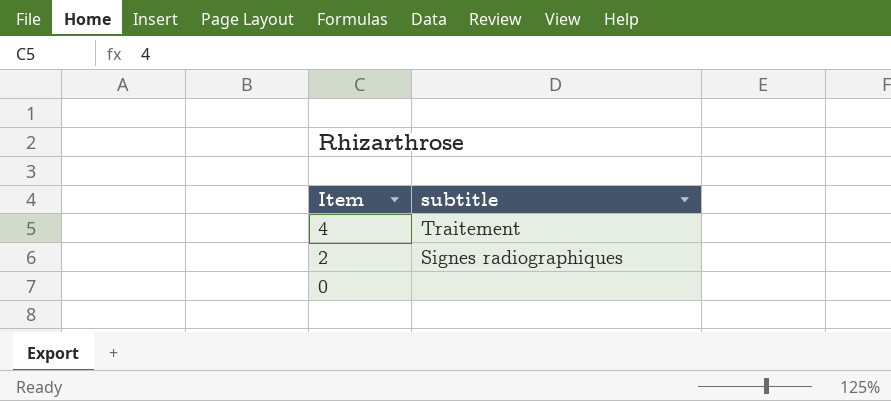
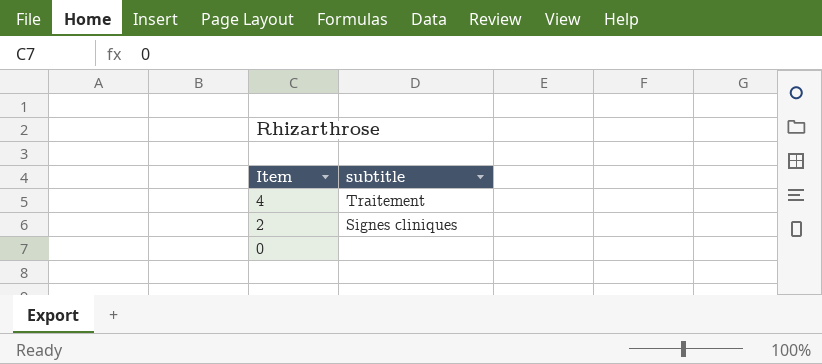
2 | subtitle: Signes radiographiques -> Signes cliniques

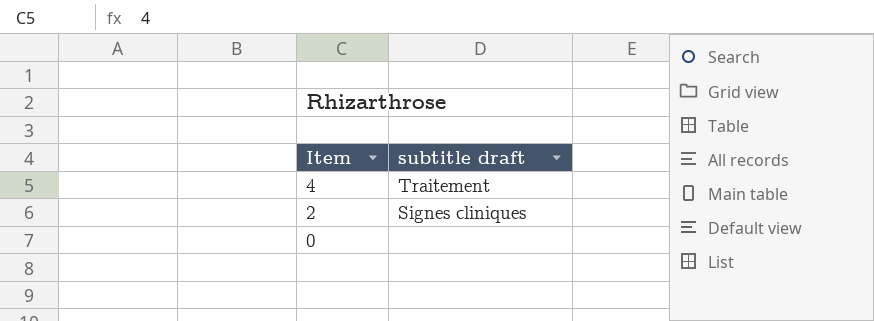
column name: subtitle -> subtitle draft

